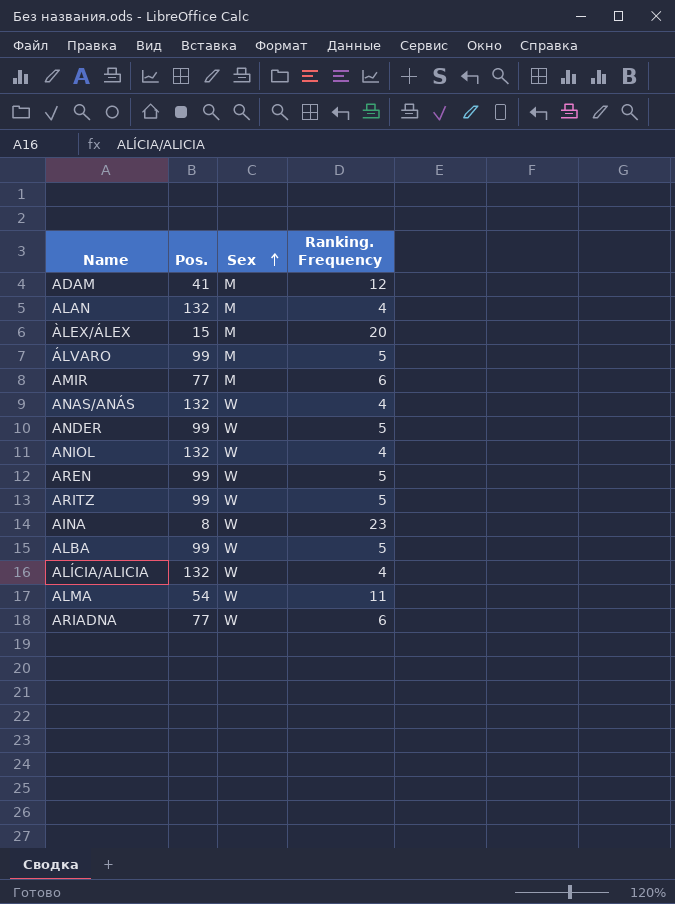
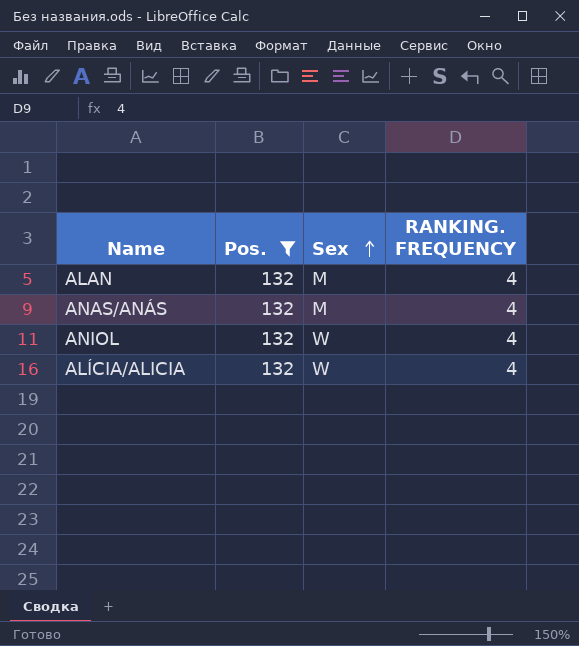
filter: none -> Pos. = 132
column name: Ranking. Frequency -> RANKING. FREQUENCY
ANAS/ANÁS | Sex: W -> M

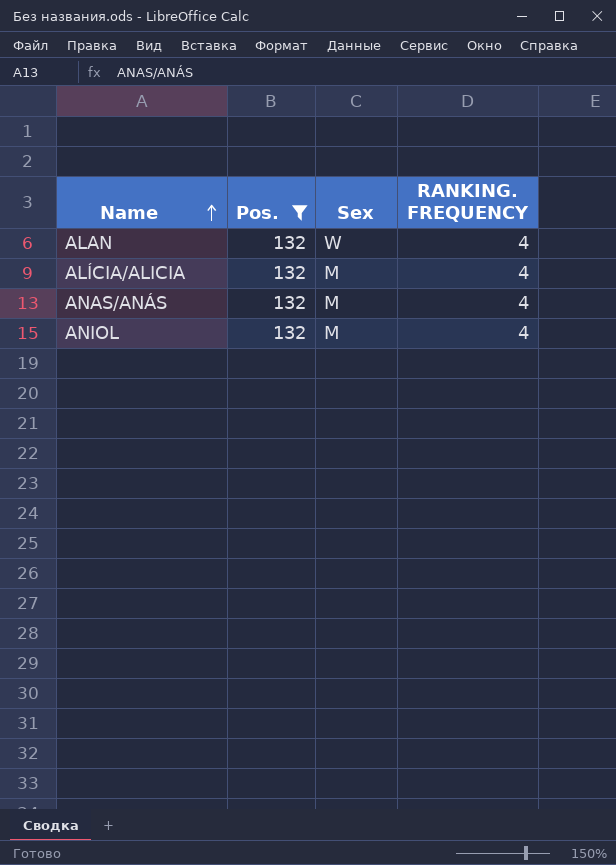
row order: Sex ascending -> Name ascending
ALAN | Sex: M -> W
ALÍCIA/ALICIA | Sex: W -> M
ANIOL | Sex: W -> M

